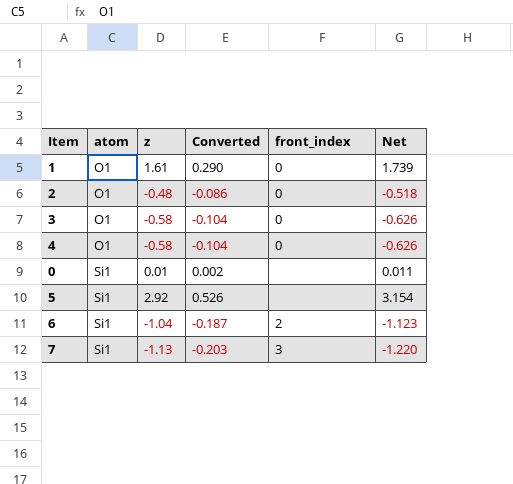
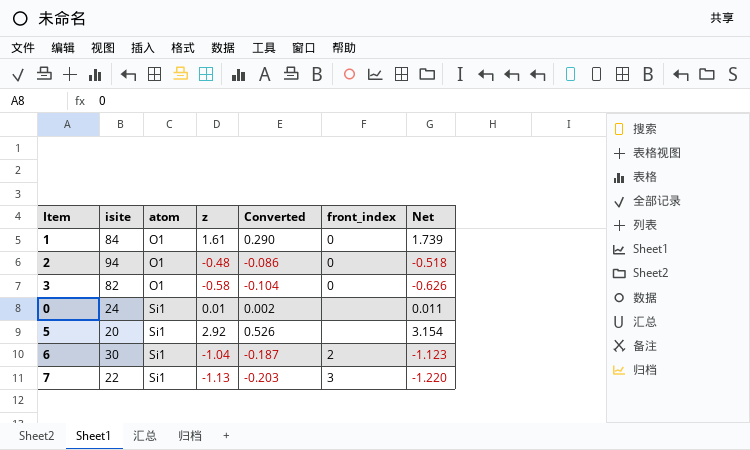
column isite | position: none -> 2
row 4: O1 | -0.58 | -0.104 | 0 | -0.626 -> none

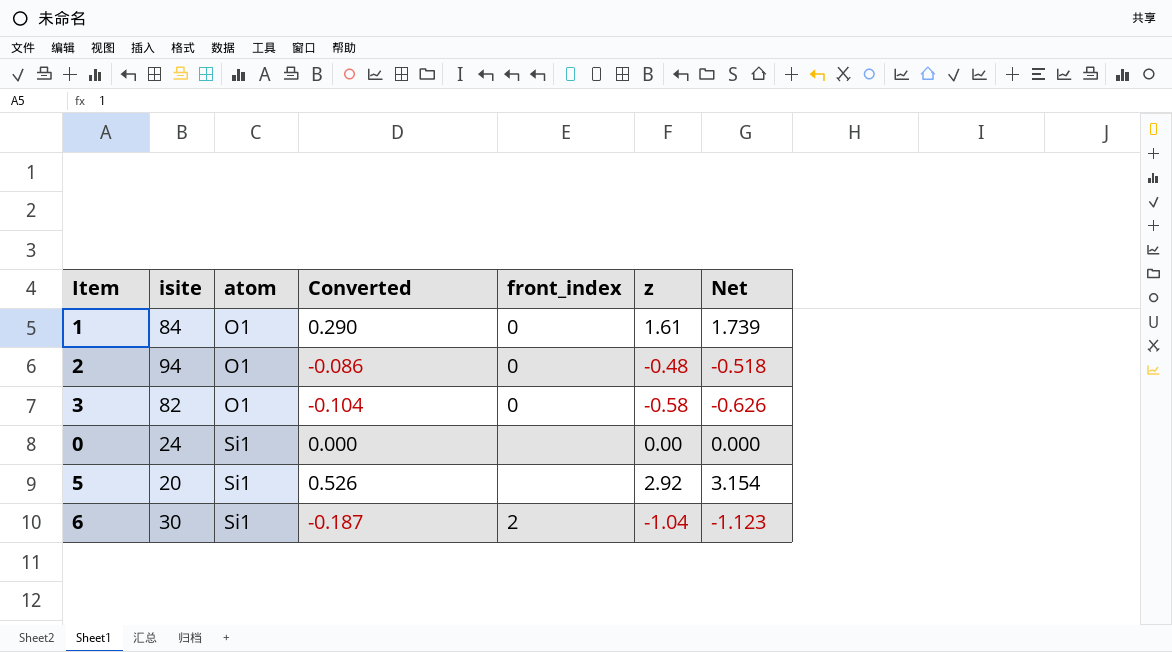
column z | position: 4 -> 6
row 7: 22 | Si1 | -1.13 | -0.203 | 3 | -1.220 -> none
0 | Converted: 0.002 -> 0.000
0 | z: 0.01 -> 0.00
0 | Net: 0.011 -> 0.000

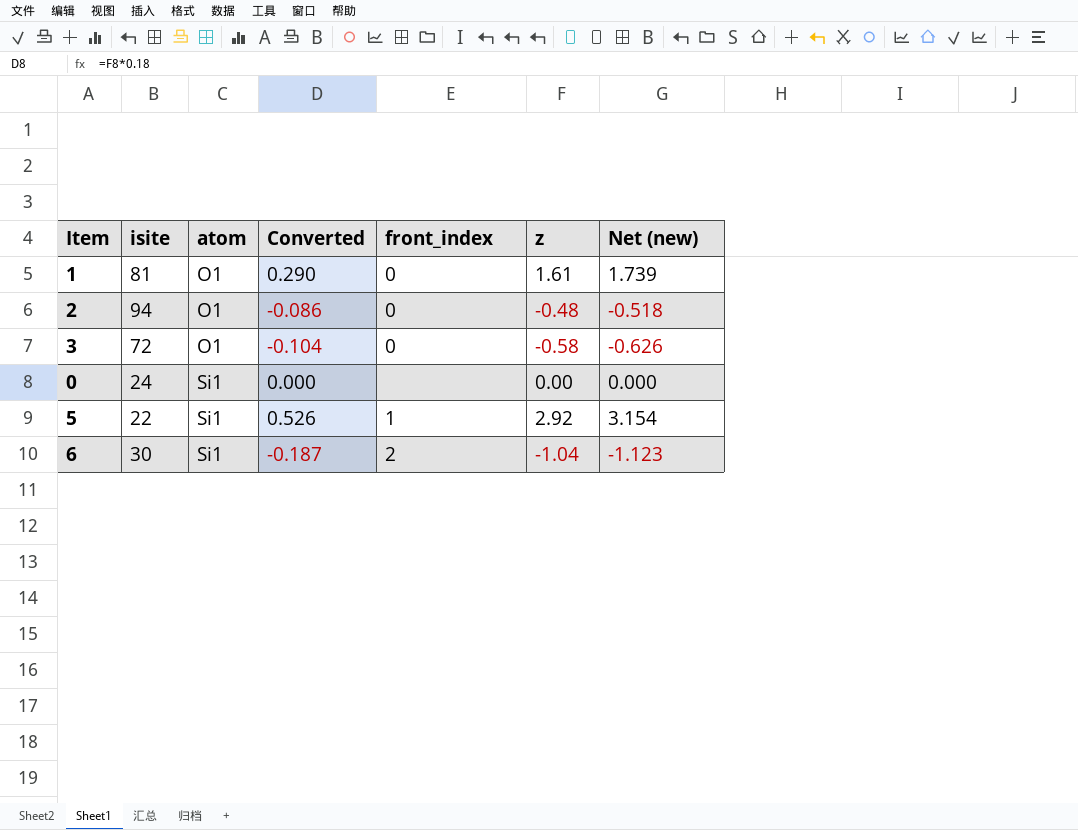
column name: Net -> Net (new)
1 | isite: 84 -> 81
3 | isite: 82 -> 72
5 | isite: 20 -> 22
5 | front_index: none -> 1

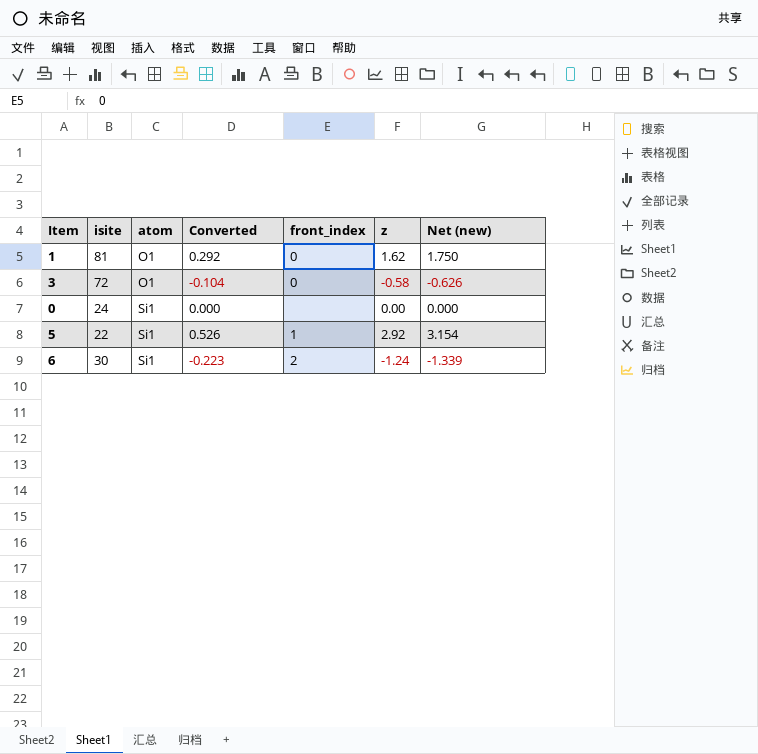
row 2: 94 | O1 | -0.086 | 0 | -0.48 | -0.518 -> none
1 | Converted: 0.290 -> 0.292
1 | z: 1.61 -> 1.62
1 | Net (new): 1.739 -> 1.750
6 | Converted: -0.187 -> -0.223
6 | z: -1.04 -> -1.24
6 | Net (new): -1.123 -> -1.339

